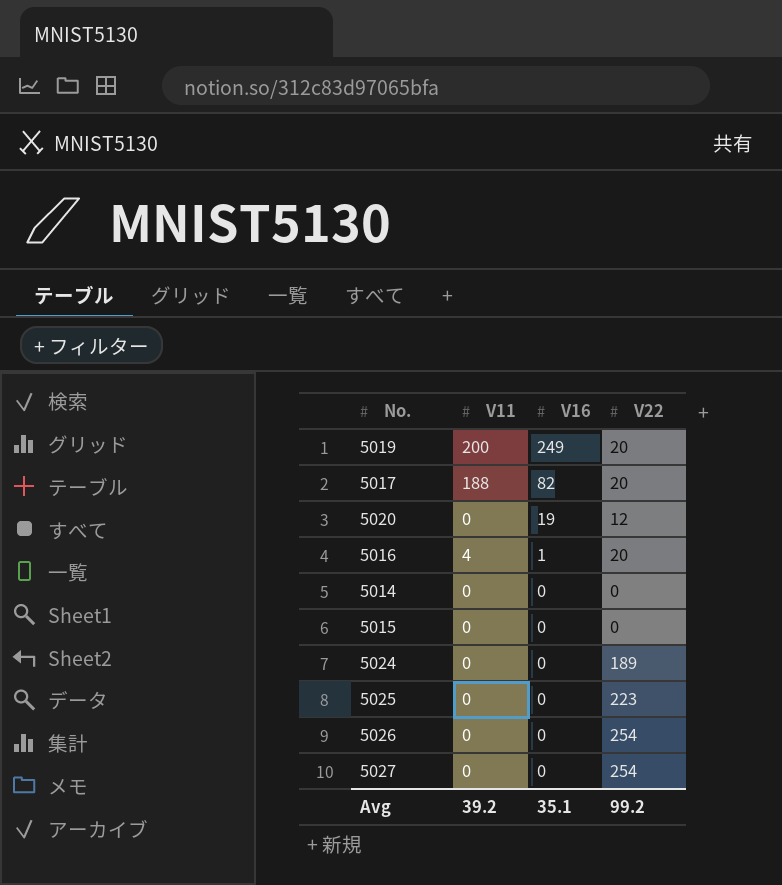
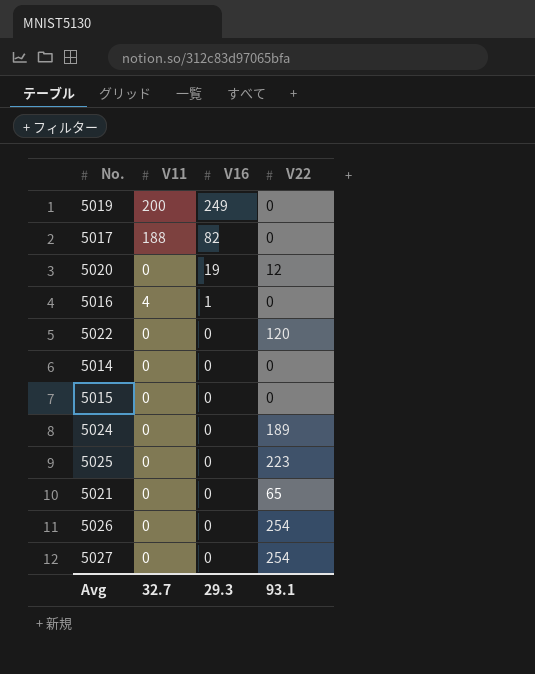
5019 | V22: 20 -> 0
5017 | V22: 20 -> 0
5016 | V22: 20 -> 0
row 5022: none -> 0 | 0 | 120
row 5021: none -> 0 | 0 | 65
Avg | V11: 39.2 -> 32.7
Avg | V16: 35.1 -> 29.3
Avg | V22: 99.2 -> 93.1

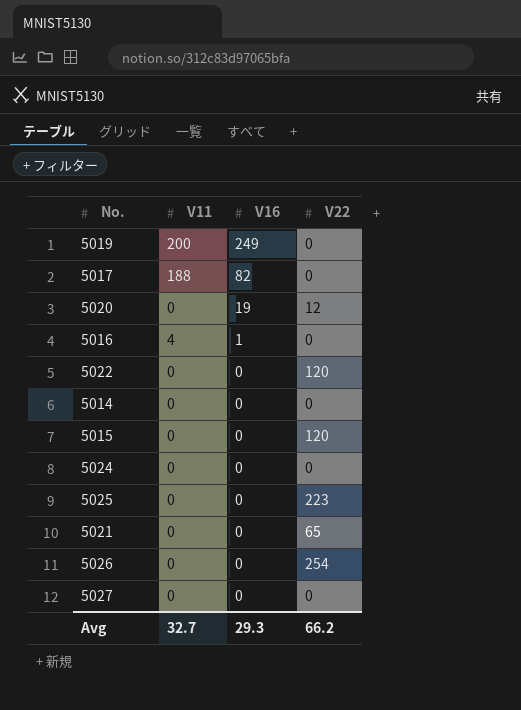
5015 | V22: 0 -> 120
5024 | V22: 189 -> 0
5027 | V22: 254 -> 0
Avg | V22: 93.1 -> 66.2

